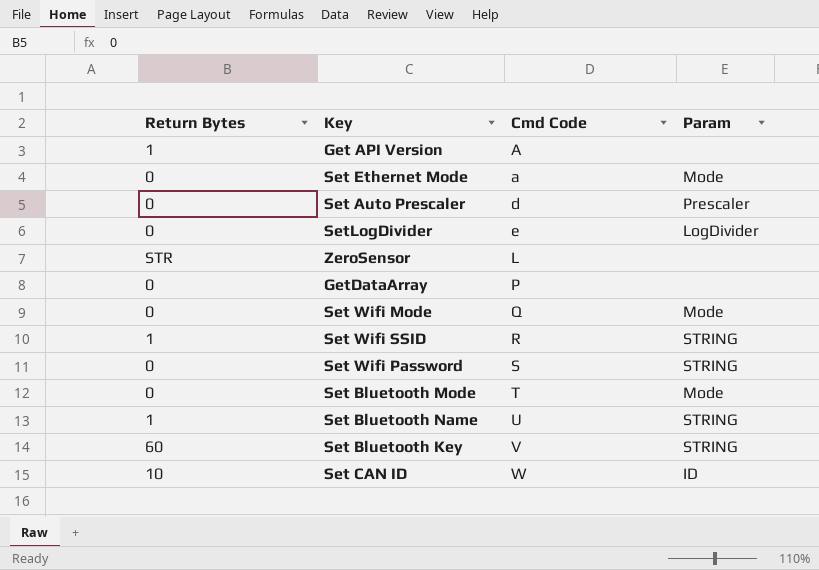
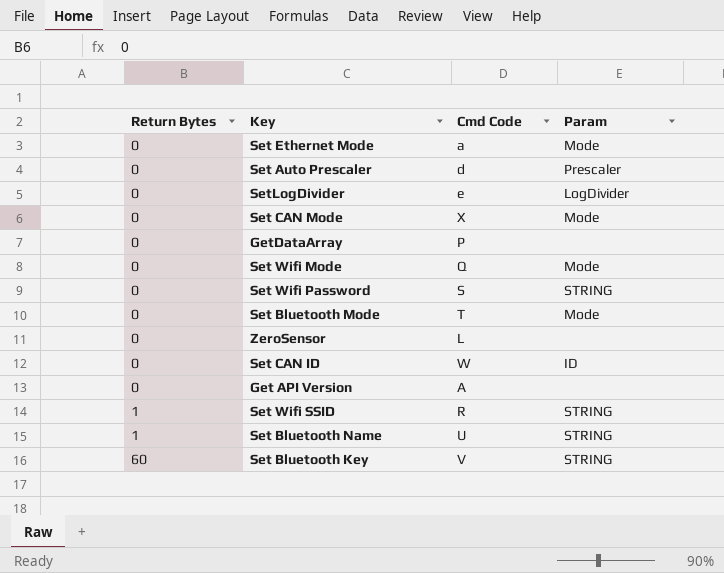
row order: Cmd Code ascending -> Return Bytes ascending
row Set CAN Mode: none -> 0 | X | Mode
ZeroSensor | Return Bytes: STR -> 0
Set CAN ID | Return Bytes: 10 -> 0
Get API Version | Return Bytes: 1 -> 0

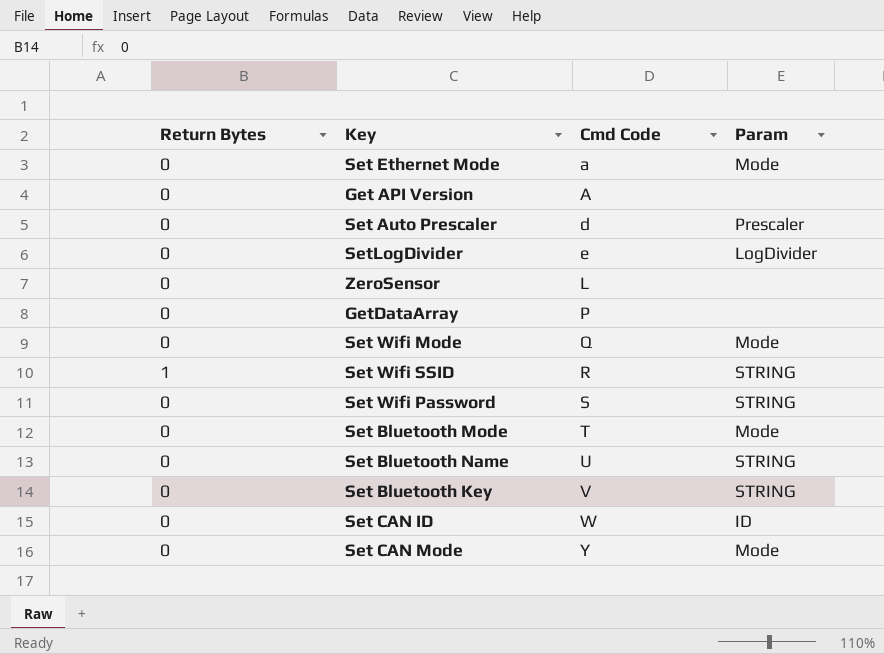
row order: Return Bytes ascending -> Cmd Code ascending
Set Bluetooth Name | Return Bytes: 1 -> 0
Set Bluetooth Key | Return Bytes: 60 -> 0
Set CAN Mode | Cmd Code: X -> Y

